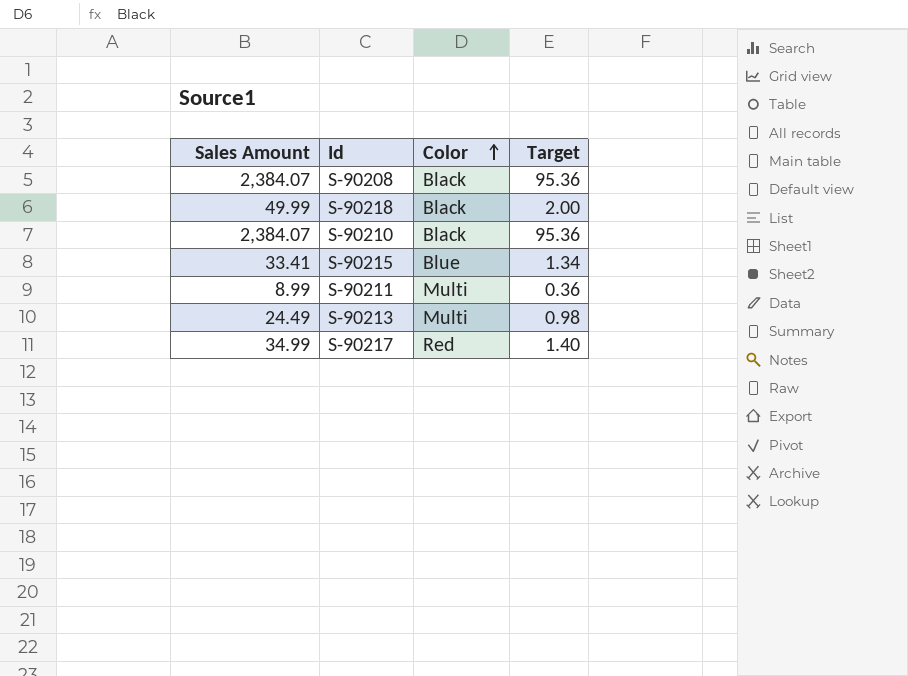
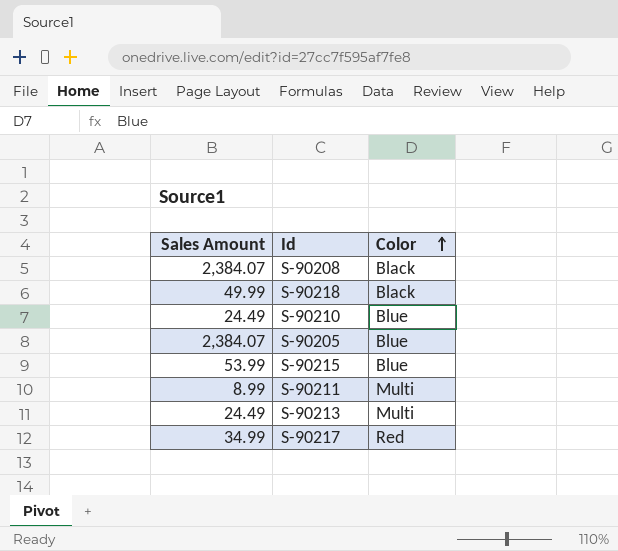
column Target | formula: [Sales Amount] * 0.04 -> none
S-90210 | Sales Amount: 2,384.07 -> 24.49
S-90210 | Color: Black -> Blue
row S-90205: none -> 2,384.07 | Blue
S-90215 | Sales Amount: 33.41 -> 53.99

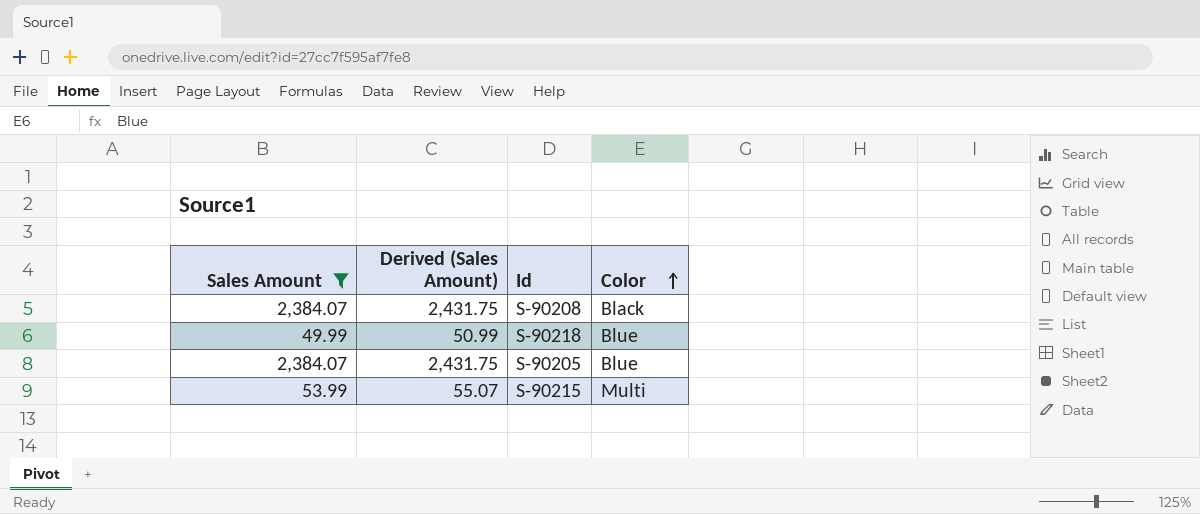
filter: none -> Sales Amount >= 49.99
column Derived (Sales Amount) | formula: none -> [Sales Amount] * 1.02
S-90218 | Color: Black -> Blue
S-90215 | Color: Blue -> Multi

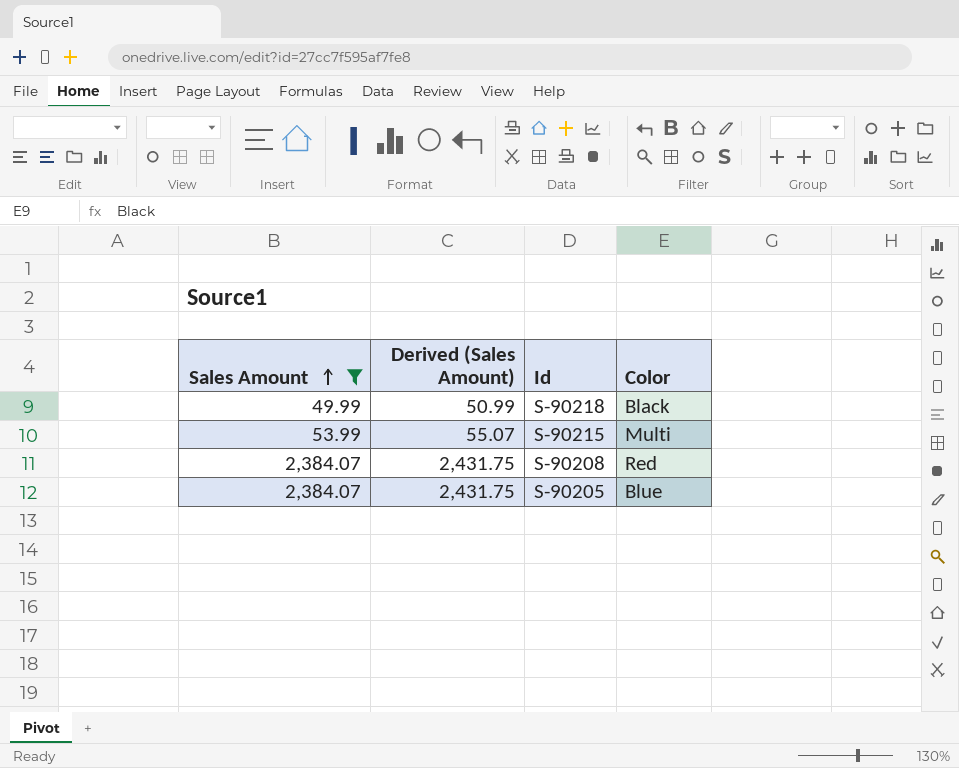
row order: Color ascending -> Sales Amount ascending
S-90218 | Color: Blue -> Black
S-90208 | Color: Black -> Red

